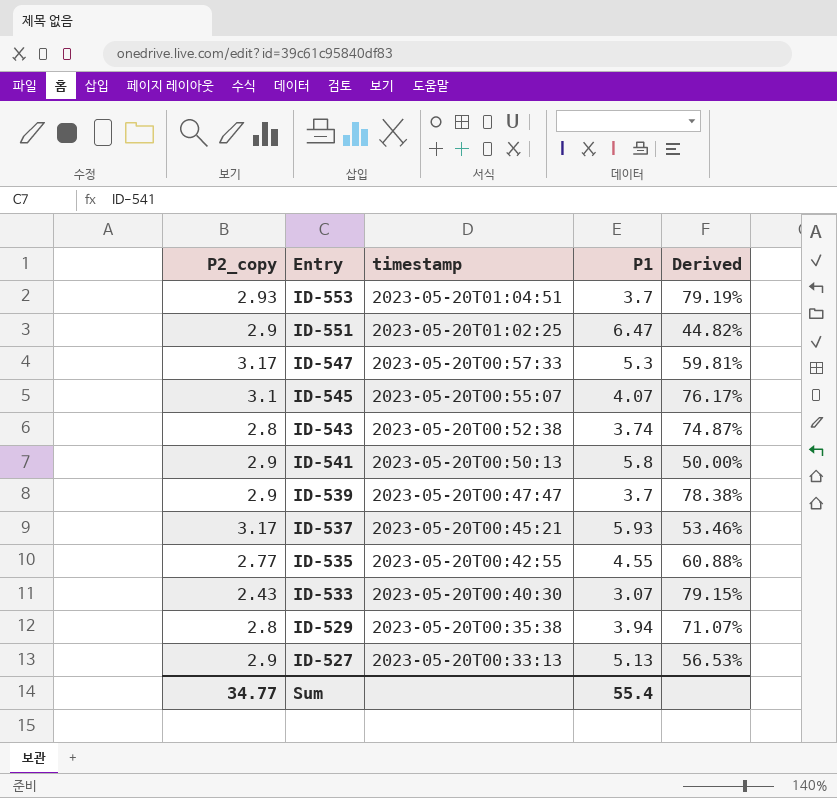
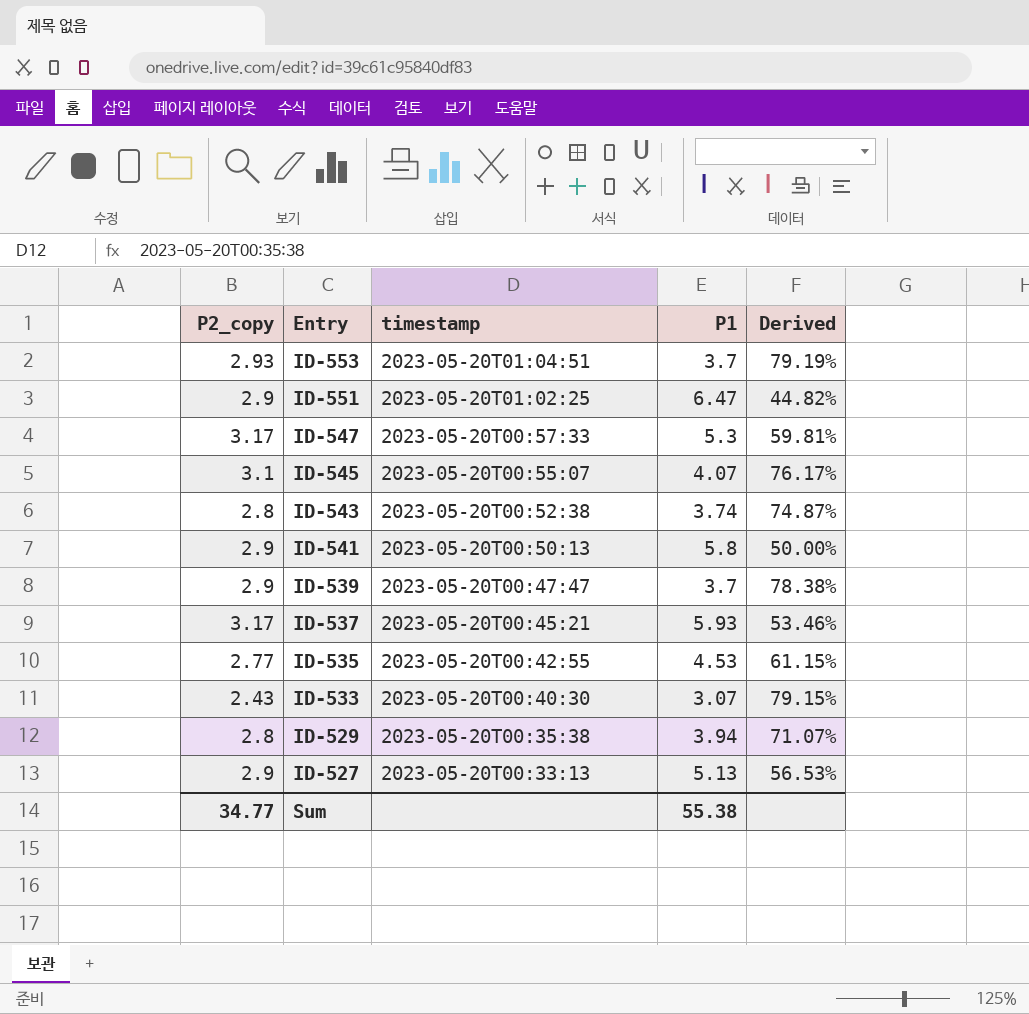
ID-535 | P1: 4.55 -> 4.53
ID-535 | Derived: 60.88% -> 61.15%
Sum | P1: 55.4 -> 55.38

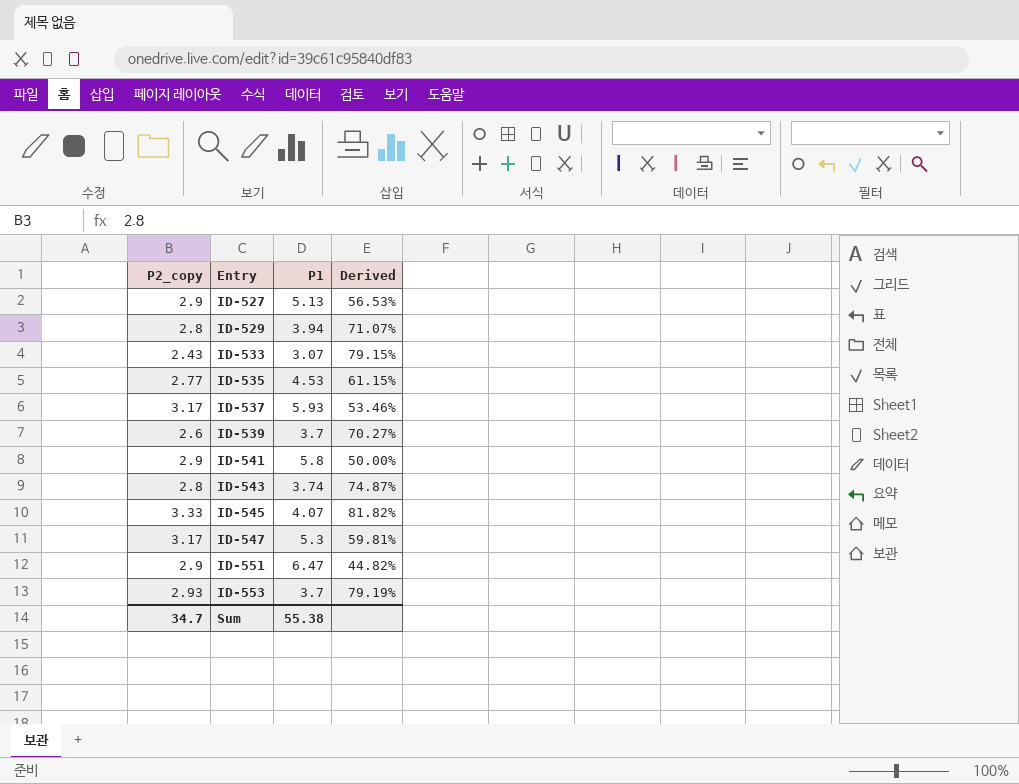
row order: Entry descending -> Entry ascending
column timestamp | position: 3 -> none
ID-539 | P2_copy: 2.9 -> 2.6
ID-539 | Derived: 78.38% -> 70.27%
ID-545 | P2_copy: 3.1 -> 3.33
ID-545 | Derived: 76.17% -> 81.82%
Sum | P2_copy: 34.77 -> 34.7

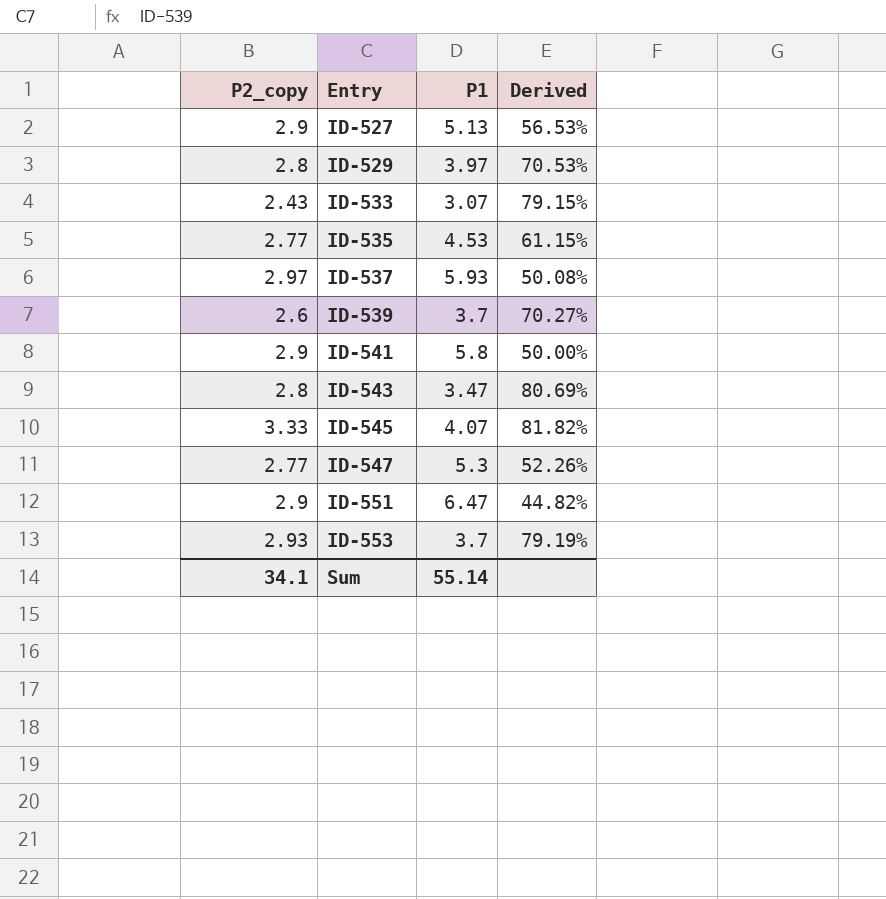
ID-529 | P1: 3.94 -> 3.97
ID-529 | Derived: 71.07% -> 70.53%
ID-537 | P2_copy: 3.17 -> 2.97
ID-537 | Derived: 53.46% -> 50.08%
ID-543 | P1: 3.74 -> 3.47
ID-543 | Derived: 74.87% -> 80.69%
ID-547 | P2_copy: 3.17 -> 2.77
ID-547 | Derived: 59.81% -> 52.26%
Sum | P2_copy: 34.7 -> 34.1
Sum | P1: 55.38 -> 55.14

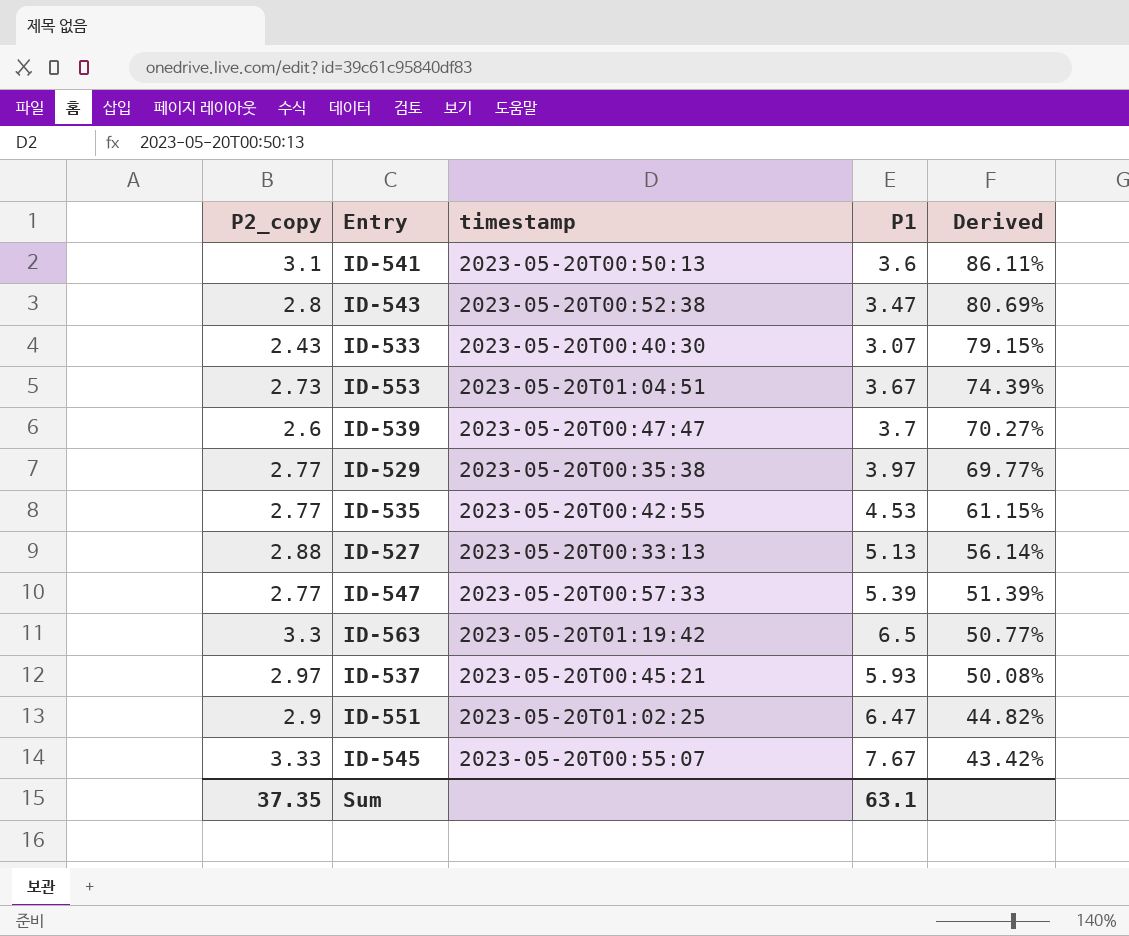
row order: Entry ascending -> Derived descending
column timestamp | position: none -> 3
ID-541 | P2_copy: 2.9 -> 3.1
ID-541 | P1: 5.8 -> 3.6
ID-541 | Derived: 50.00% -> 86.11%
ID-553 | P2_copy: 2.93 -> 2.73
ID-553 | P1: 3.7 -> 3.67
ID-553 | Derived: 79.19% -> 74.39%
ID-529 | P2_copy: 2.8 -> 2.77
ID-529 | Derived: 70.53% -> 69.77%
ID-527 | P2_copy: 2.9 -> 2.88
ID-527 | Derived: 56.53% -> 56.14%
ID-547 | P1: 5.3 -> 5.39
ID-547 | Derived: 52.26% -> 51.39%
row ID-563: none -> 3.3 | 2023-05-20T01:19:42 | 6.5 | 50.77%
ID-545 | P1: 4.07 -> 7.67
ID-545 | Derived: 81.82% -> 43.42%
Sum | P2_copy: 34.1 -> 37.35
Sum | P1: 55.14 -> 63.1

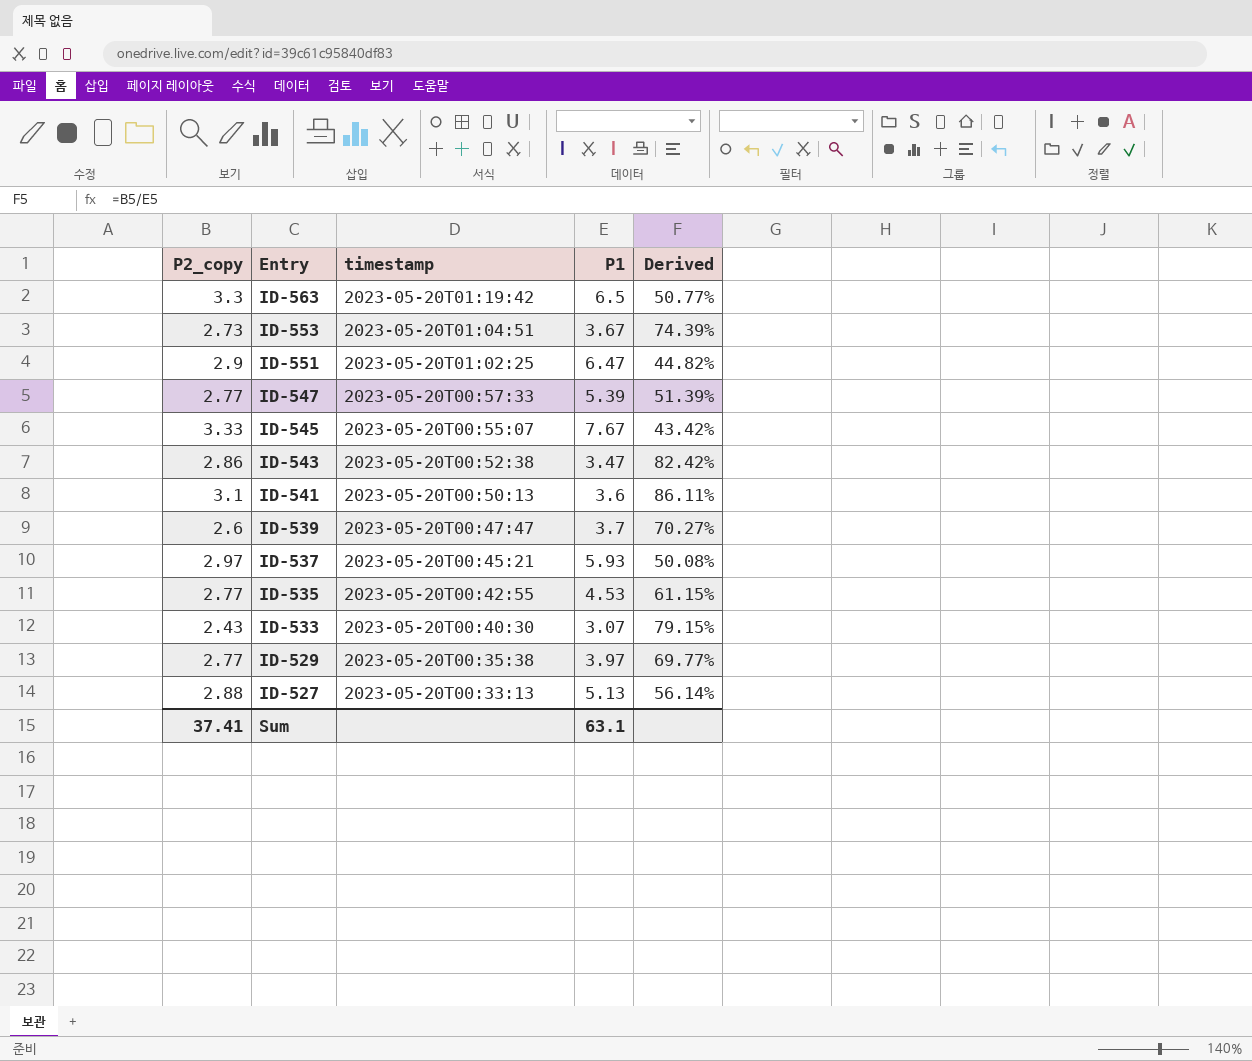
row order: Derived descending -> Entry descending
ID-543 | P2_copy: 2.8 -> 2.86
ID-543 | Derived: 80.69% -> 82.42%
Sum | P2_copy: 37.35 -> 37.41

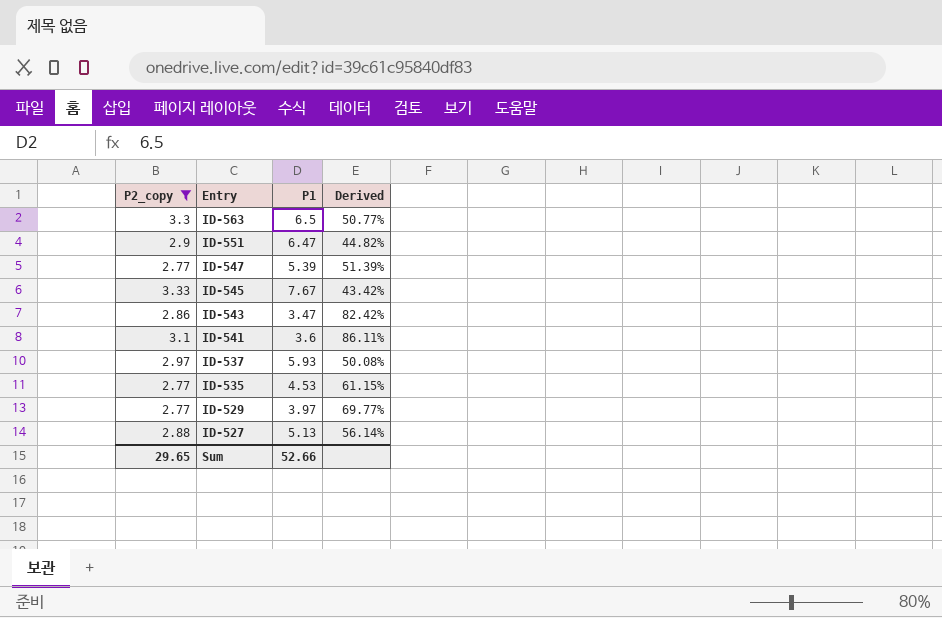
filter: none -> P2_copy >= 2.77
column timestamp | position: 3 -> none
Sum | P2_copy: 37.41 -> 29.65
Sum | P1: 63.1 -> 52.66

